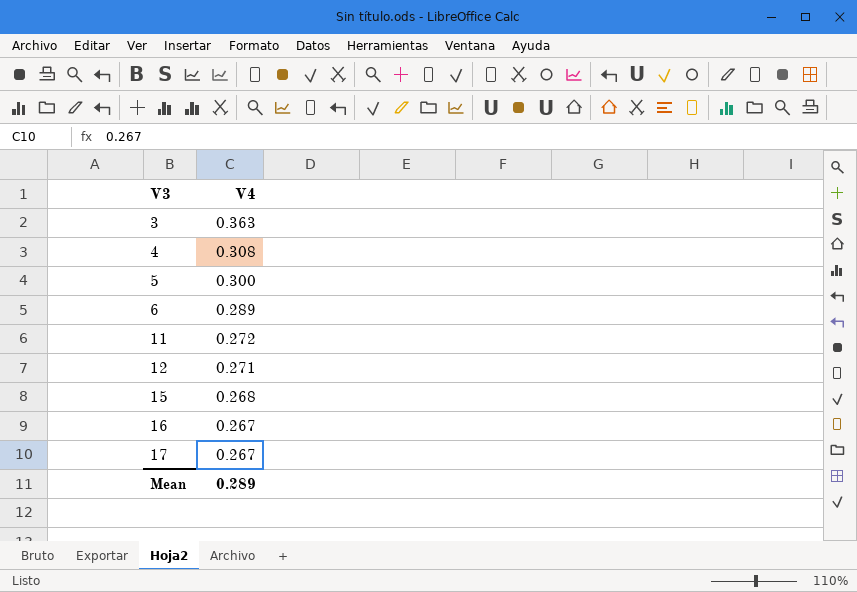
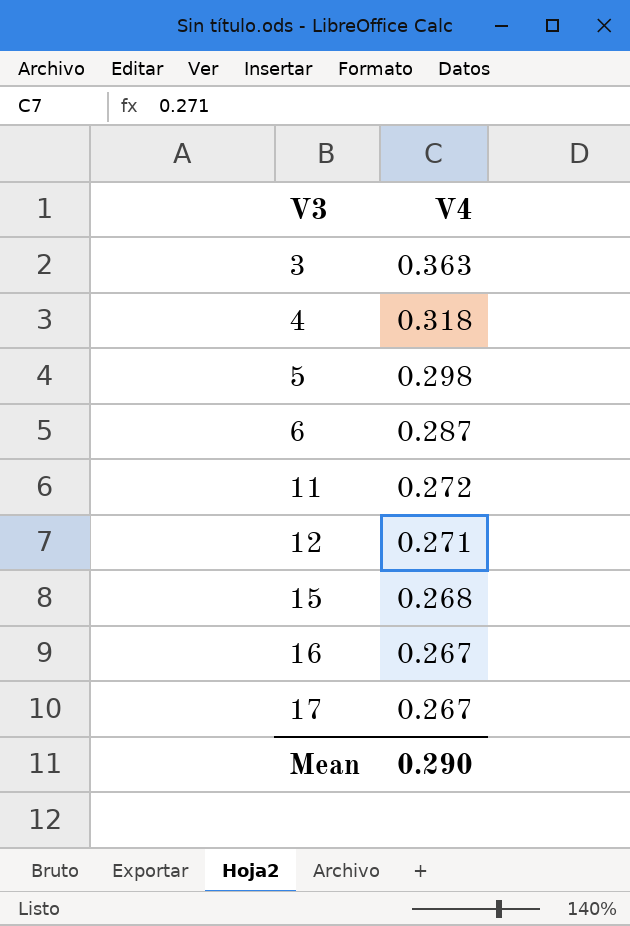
4 | V4: 0.308 -> 0.318
5 | V4: 0.300 -> 0.298
6 | V4: 0.289 -> 0.287
Mean | V4: 0.289 -> 0.290

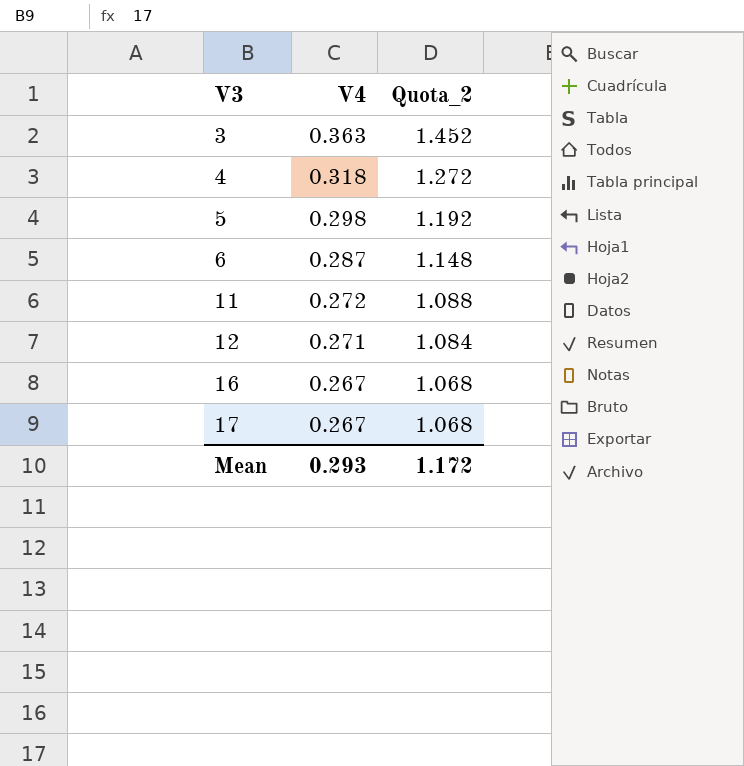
column Quota_2 | formula: none -> [V4] * 4
row 15: 0.268 -> none
Mean | V4: 0.290 -> 0.293

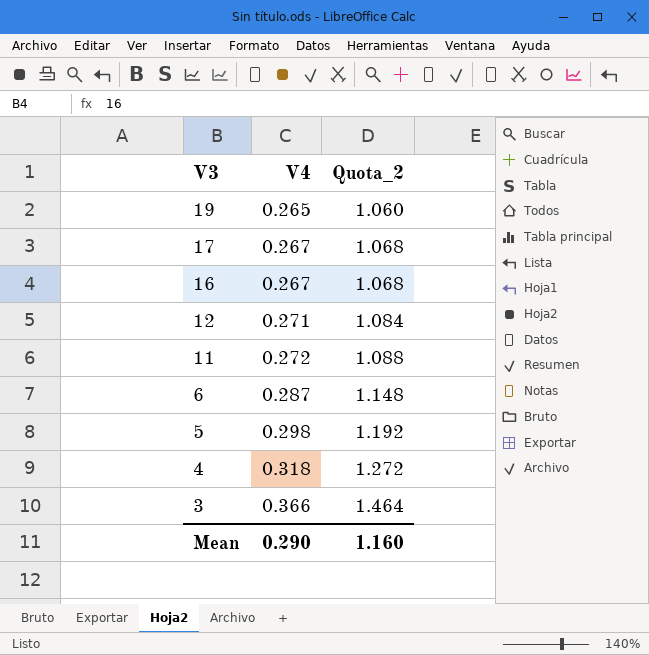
row order: V3 ascending -> V3 descending
row 19: none -> 0.265 | 1.060
3 | V4: 0.363 -> 0.366
3 | Quota_2: 1.452 -> 1.464
Mean | V4: 0.293 -> 0.290
Mean | Quota_2: 1.172 -> 1.160

